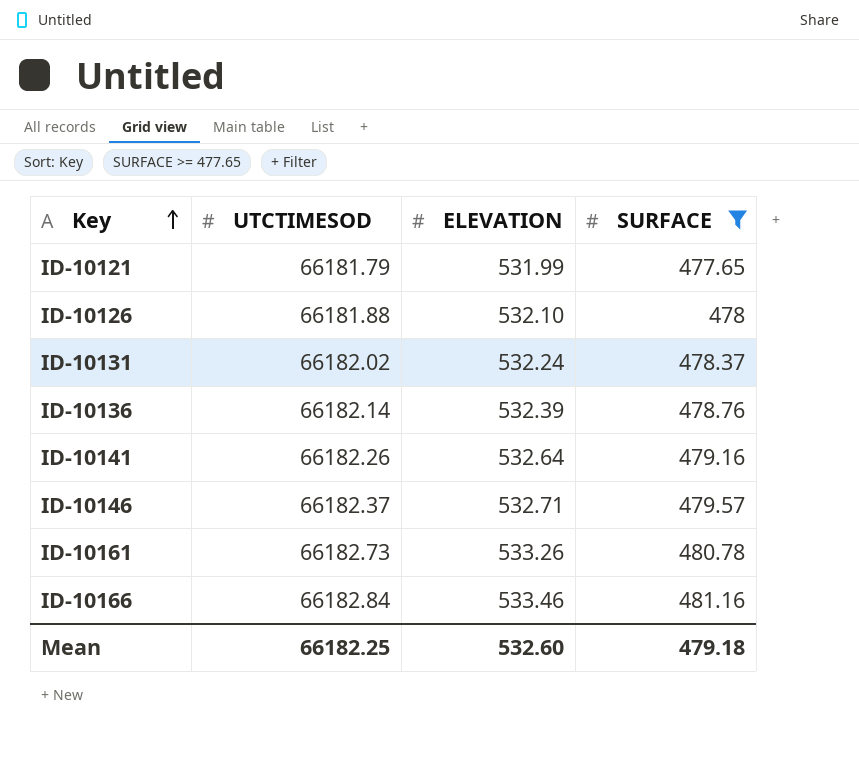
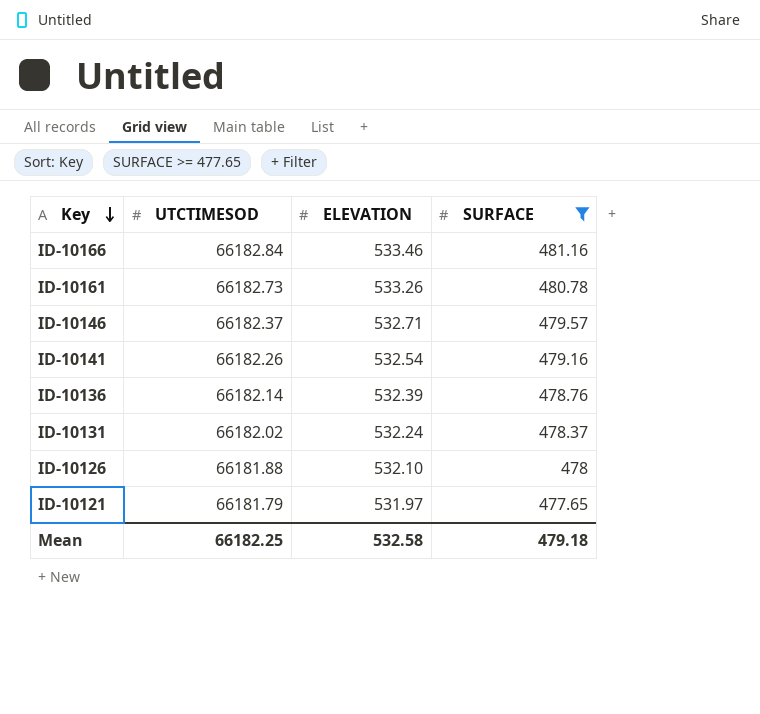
row order: Key ascending -> Key descending
ID-10141 | ELEVATION: 532.64 -> 532.54
ID-10121 | ELEVATION: 531.99 -> 531.97
Mean | ELEVATION: 532.60 -> 532.58

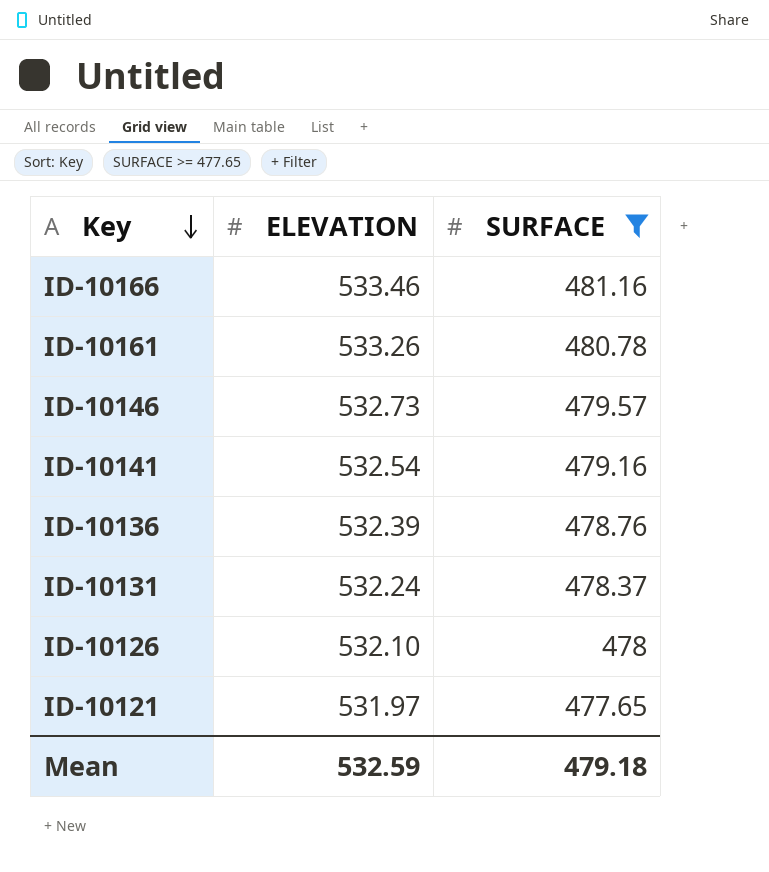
column UTCTIMESOD | position: 2 -> none
ID-10146 | ELEVATION: 532.71 -> 532.73
Mean | ELEVATION: 532.58 -> 532.59

